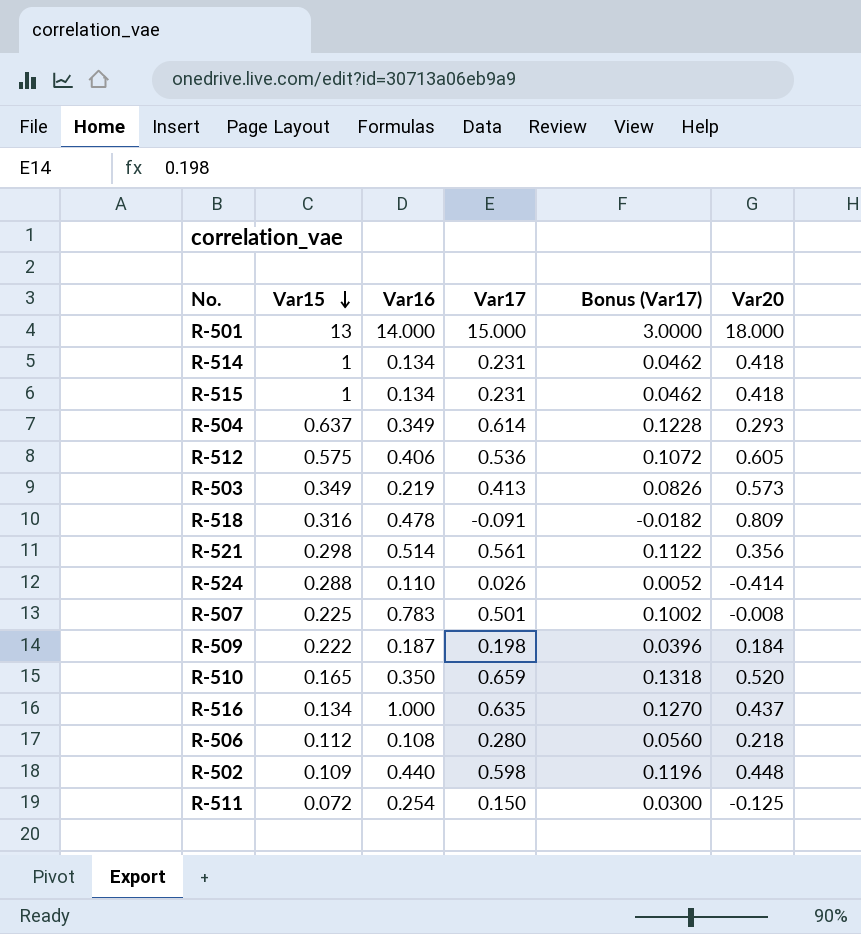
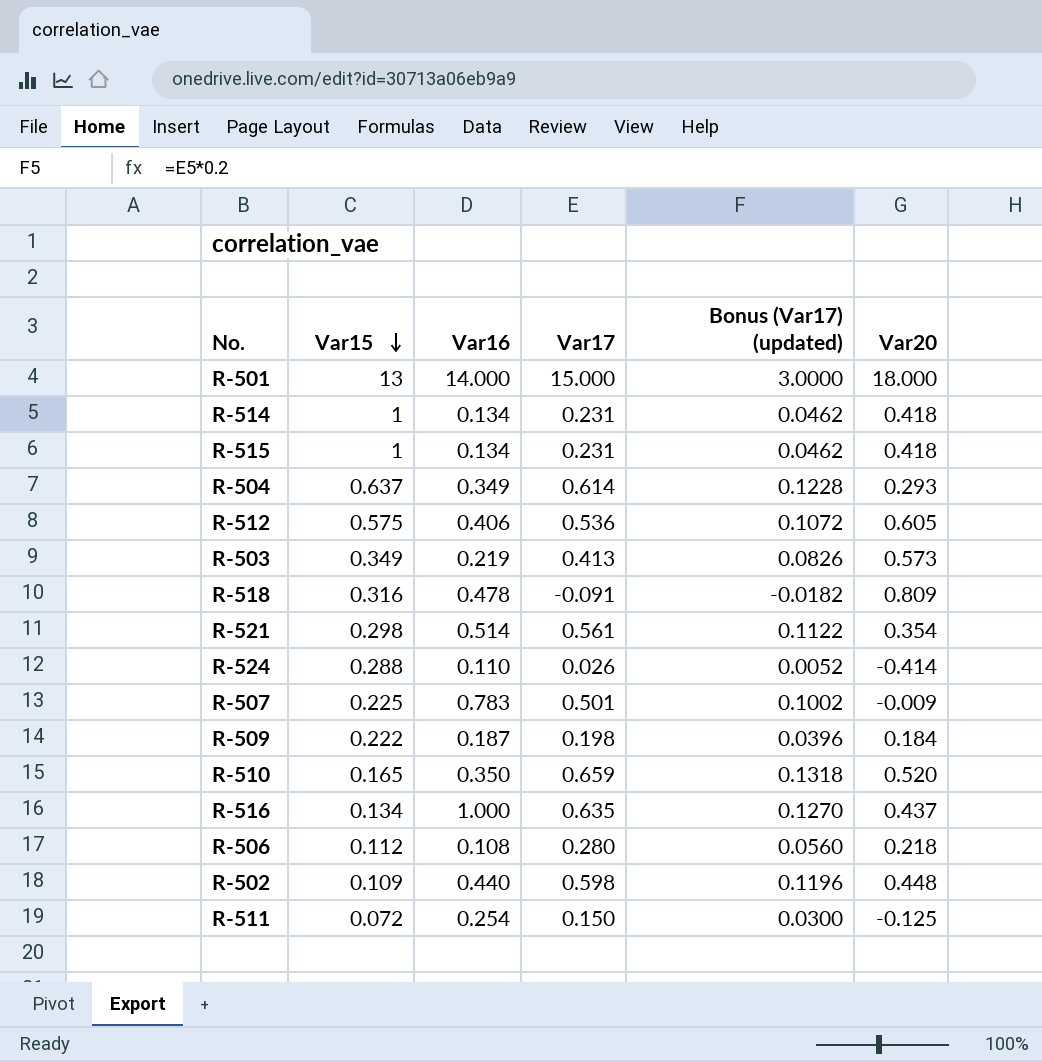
column name: Bonus (Var17) -> Bonus (Var17) (updated)
R-521 | Var20: 0.356 -> 0.354
R-507 | Var20: -0.008 -> -0.009

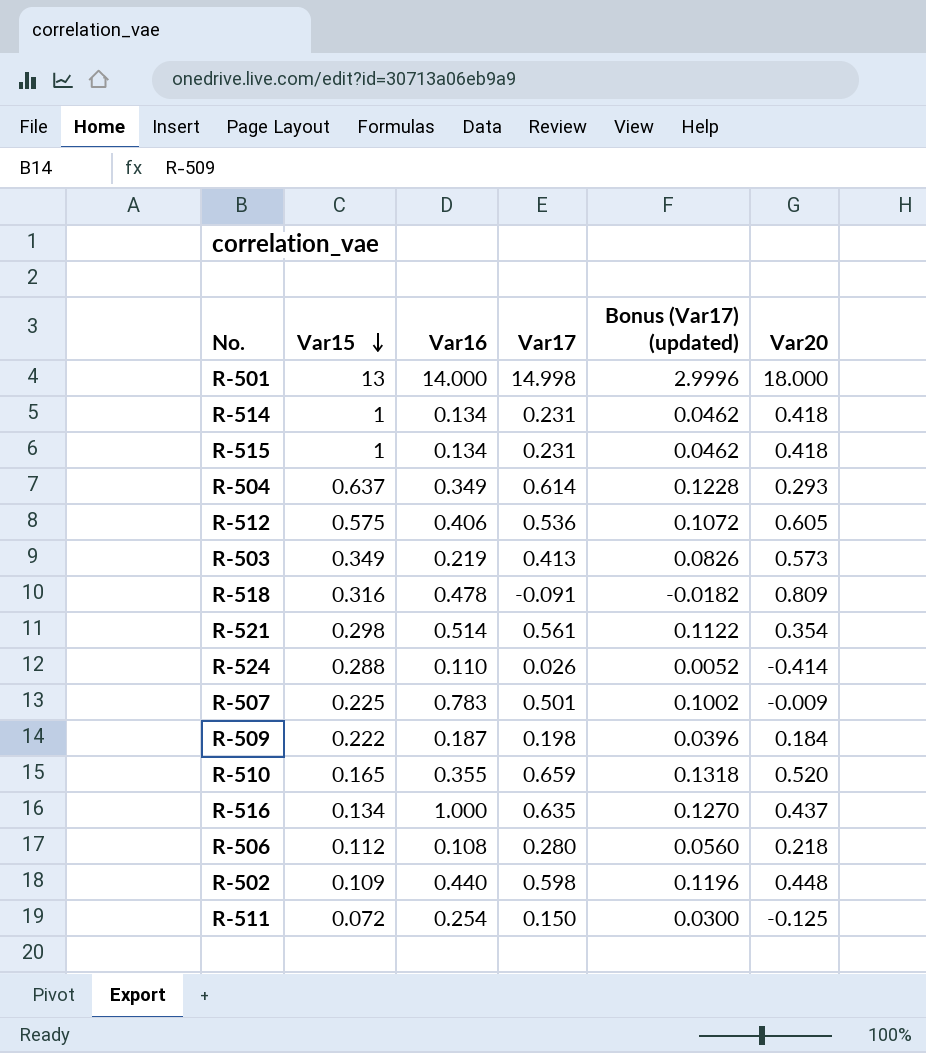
R-501 | Var17: 15.000 -> 14.998
R-501 | Bonus (Var17) (updated): 3.0000 -> 2.9996
R-510 | Var16: 0.350 -> 0.355

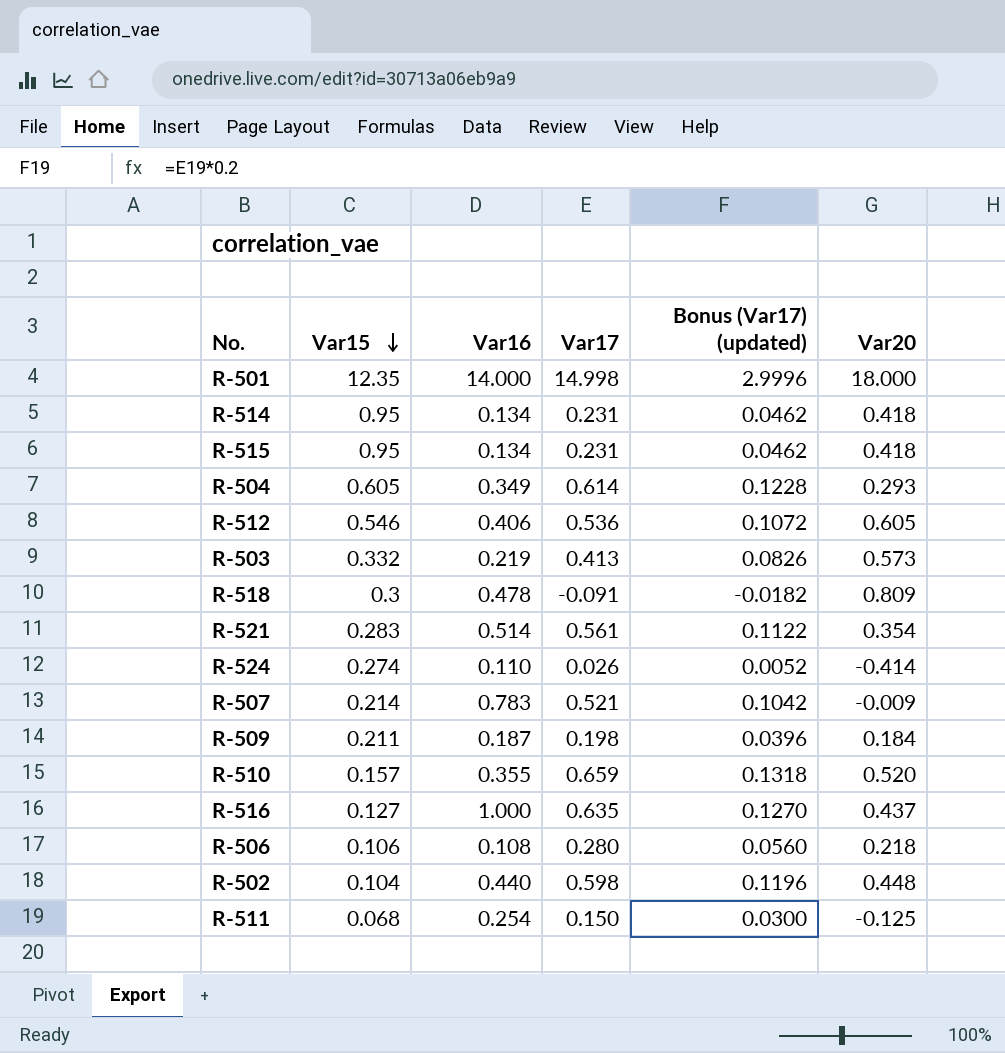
R-501 | Var15: 13 -> 12.35
R-514 | Var15: 1 -> 0.95
R-515 | Var15: 1 -> 0.95
R-504 | Var15: 0.637 -> 0.605
R-512 | Var15: 0.575 -> 0.546
R-503 | Var15: 0.349 -> 0.332
R-518 | Var15: 0.316 -> 0.3
R-521 | Var15: 0.298 -> 0.283
R-524 | Var15: 0.288 -> 0.274
R-507 | Var15: 0.225 -> 0.214
R-507 | Var17: 0.501 -> 0.521
R-507 | Bonus (Var17) (updated): 0.1002 -> 0.1042
R-509 | Var15: 0.222 -> 0.211
R-510 | Var15: 0.165 -> 0.157
R-516 | Var15: 0.134 -> 0.127
R-506 | Var15: 0.112 -> 0.106
R-502 | Var15: 0.109 -> 0.104
R-511 | Var15: 0.072 -> 0.068

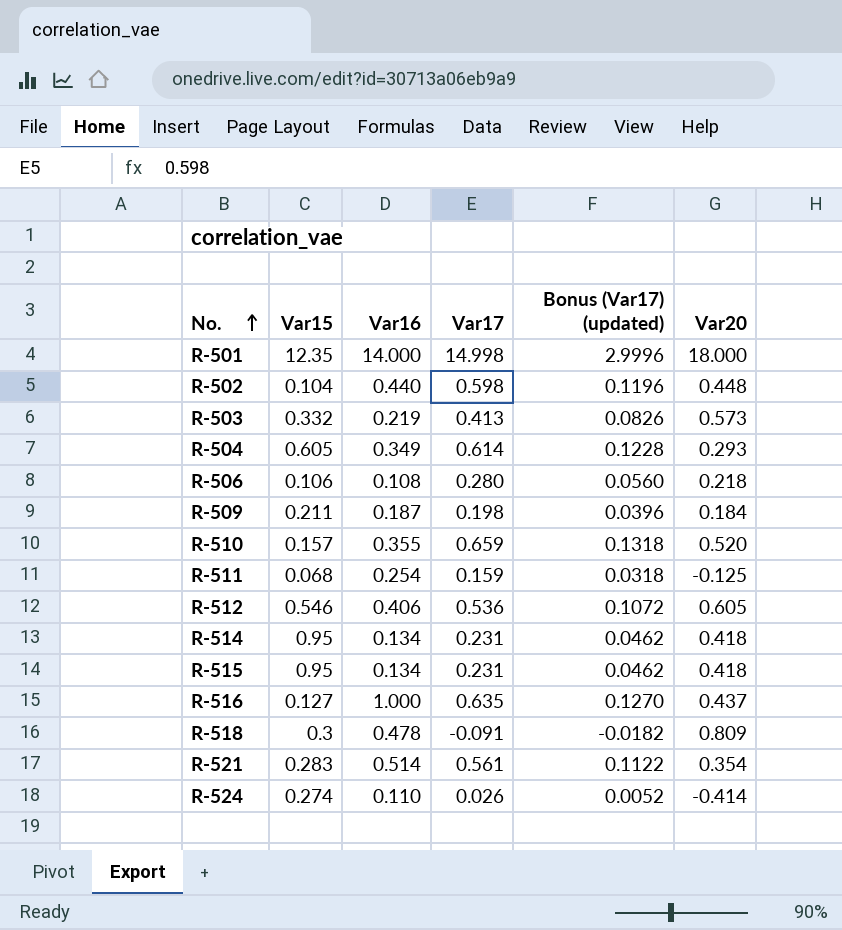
row order: Var15 descending -> No. ascending
row R-507: 0.214 | 0.783 | 0.521 | 0.1042 | -0.009 -> none
R-511 | Var17: 0.150 -> 0.159
R-511 | Bonus (Var17) (updated): 0.0300 -> 0.0318

